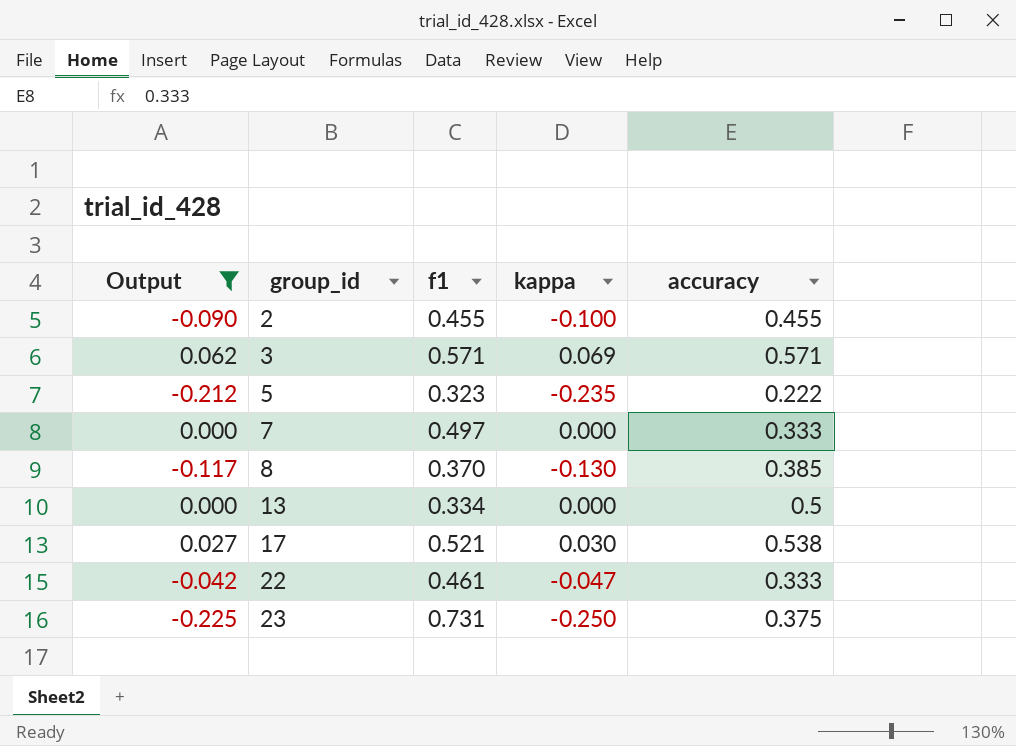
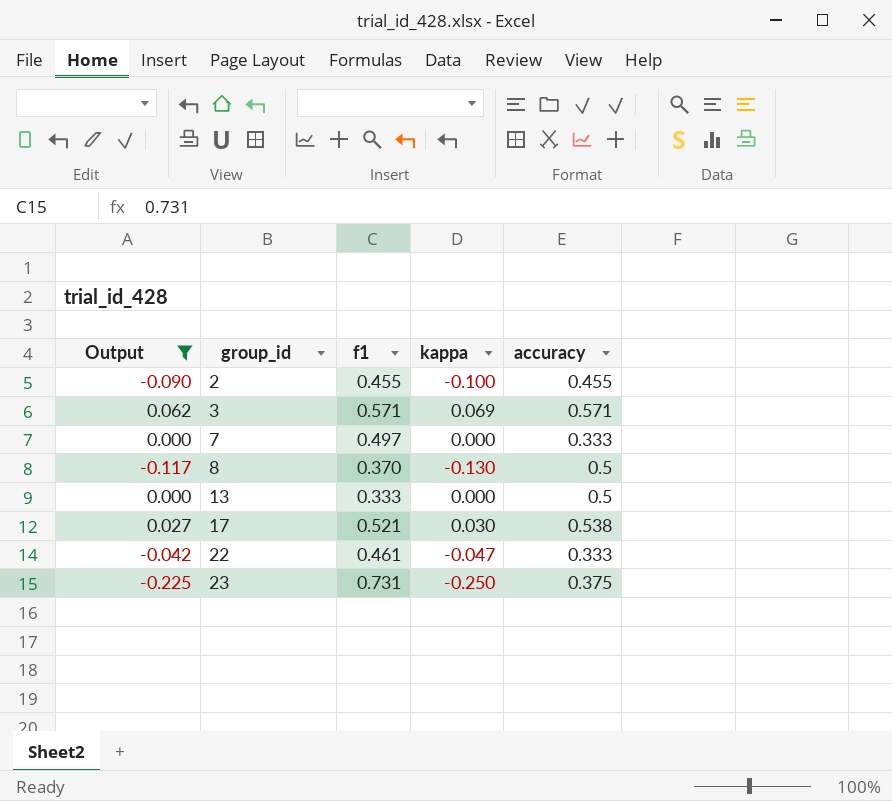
row 5: -0.212 | 0.323 | -0.235 | 0.222 -> none
8 | accuracy: 0.385 -> 0.5
13 | f1: 0.334 -> 0.333

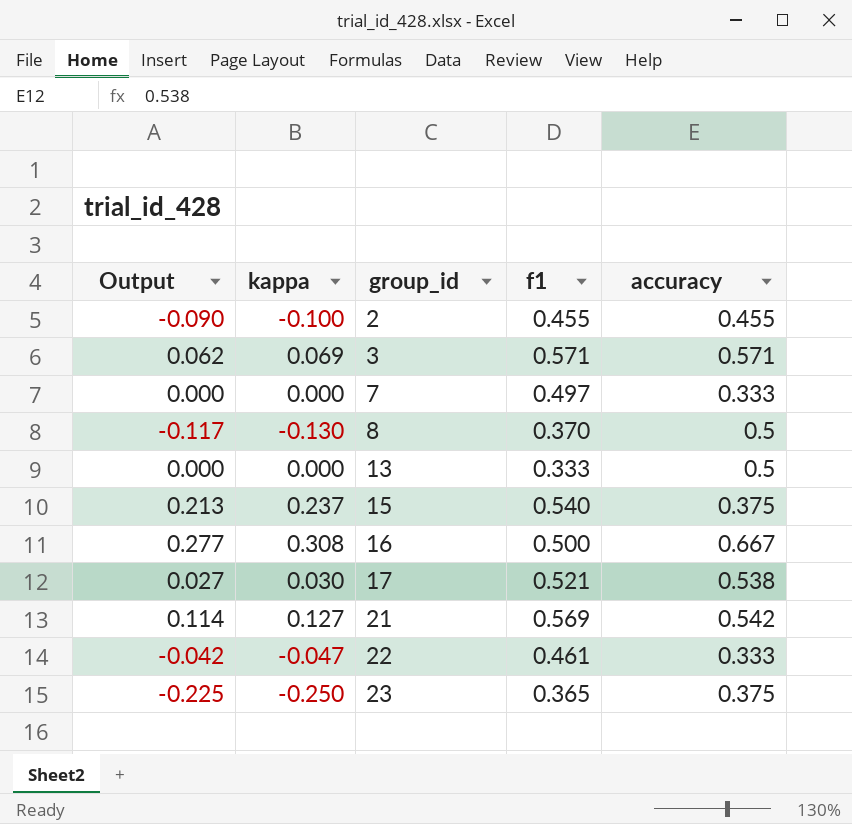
filter: Output <= 0.062 -> none
column kappa | position: 4 -> 2
23 | f1: 0.731 -> 0.365

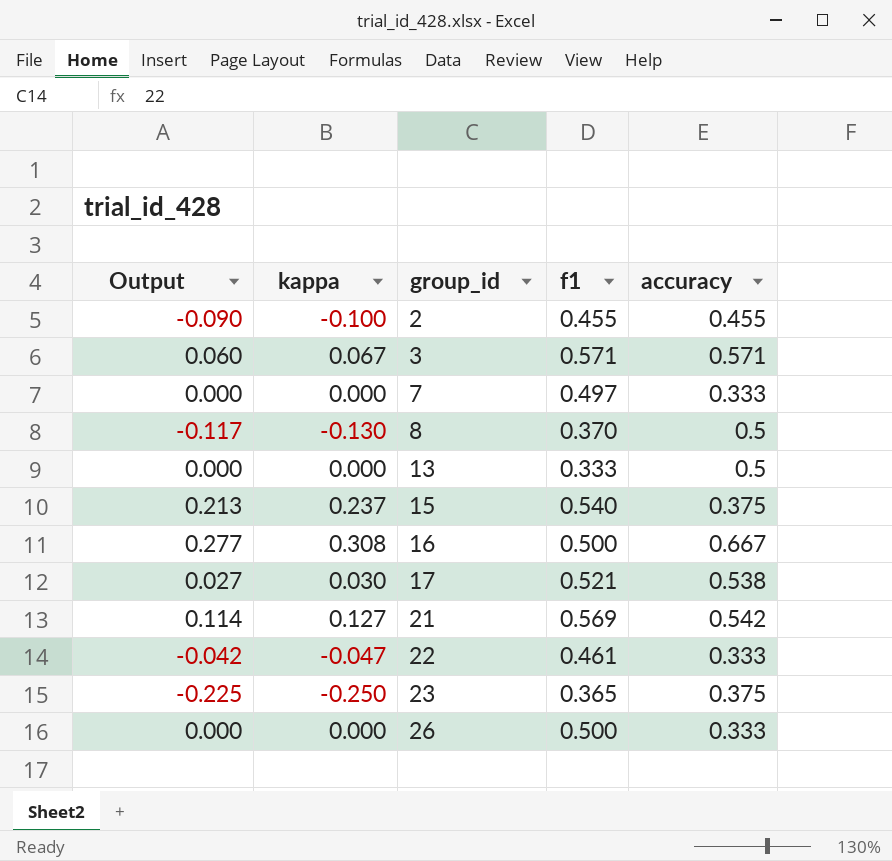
3 | Output: 0.062 -> 0.060
3 | kappa: 0.069 -> 0.067
row 26: none -> 0.000 | 0.000 | 0.500 | 0.333

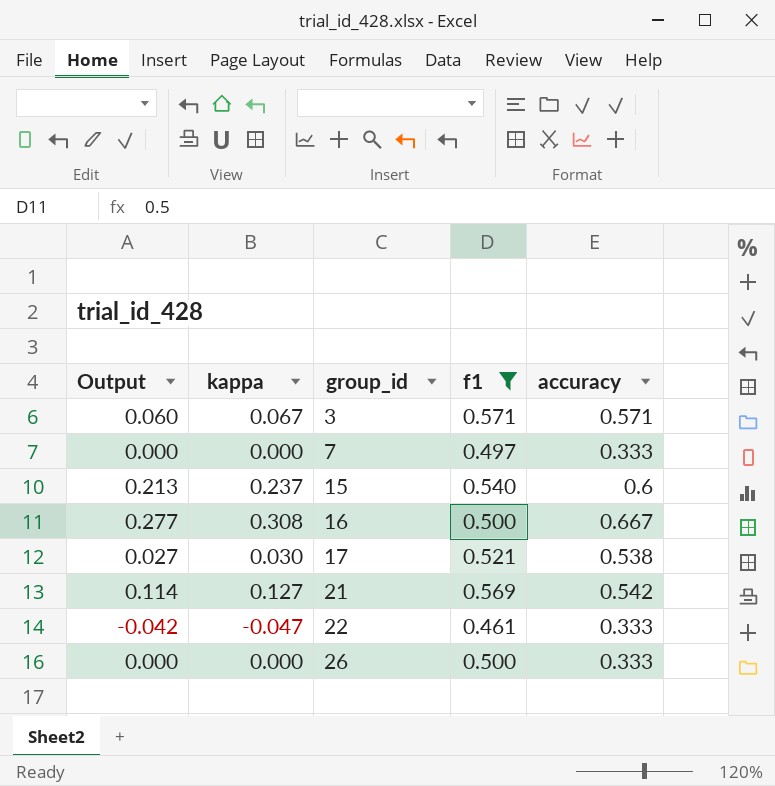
filter: none -> f1 >= 0.461
15 | accuracy: 0.375 -> 0.6

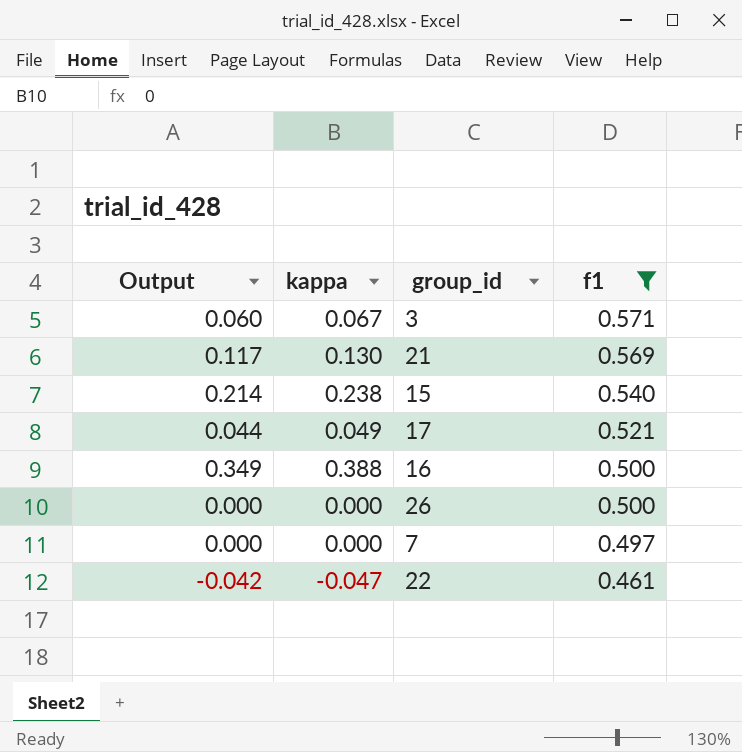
row order: group_id ascending -> f1 descending
column accuracy | position: 5 -> none
21 | Output: 0.114 -> 0.117
21 | kappa: 0.127 -> 0.130
15 | Output: 0.213 -> 0.214
15 | kappa: 0.237 -> 0.238
17 | Output: 0.027 -> 0.044
17 | kappa: 0.030 -> 0.049
16 | Output: 0.277 -> 0.349
16 | kappa: 0.308 -> 0.388

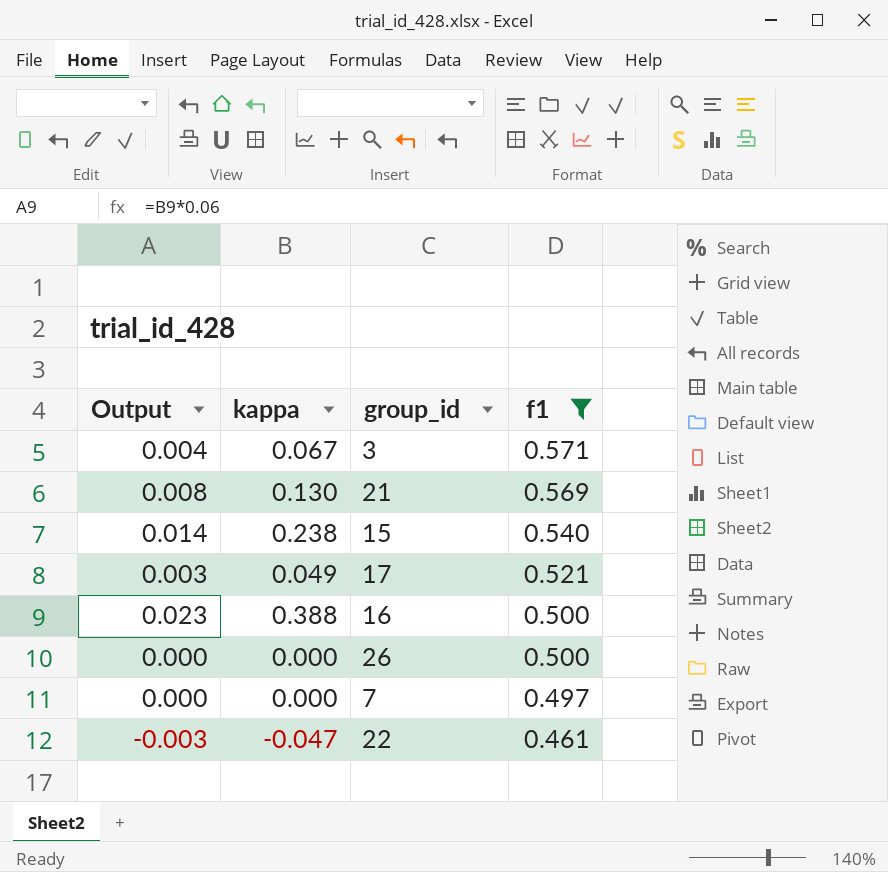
column Output | formula: [kappa] * 0.9 -> [kappa] * 0.06

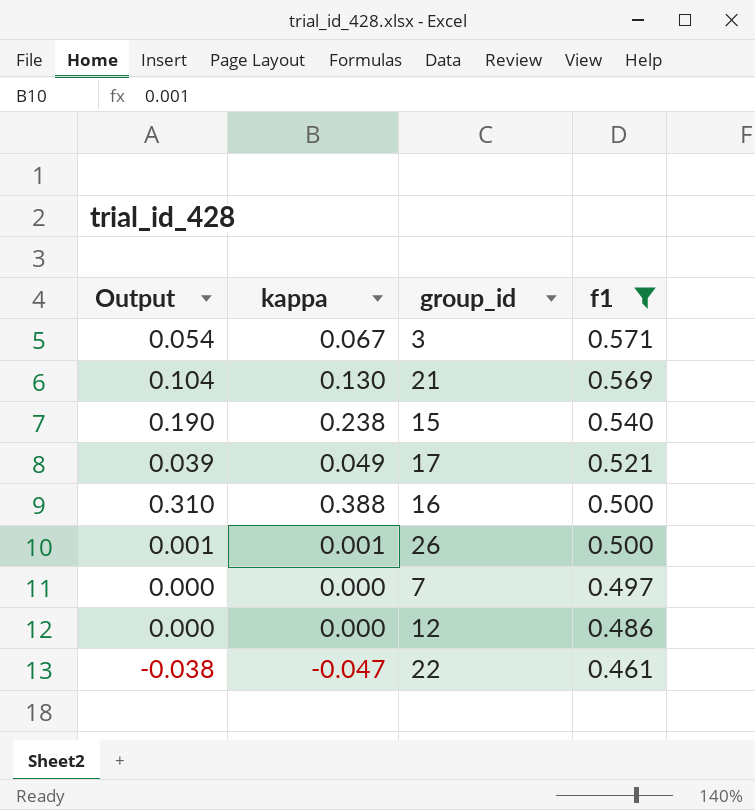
column Output | formula: [kappa] * 0.06 -> [kappa] * 0.8
26 | kappa: 0.000 -> 0.001
row 12: none -> 0.000 | 0.000 | 0.486

